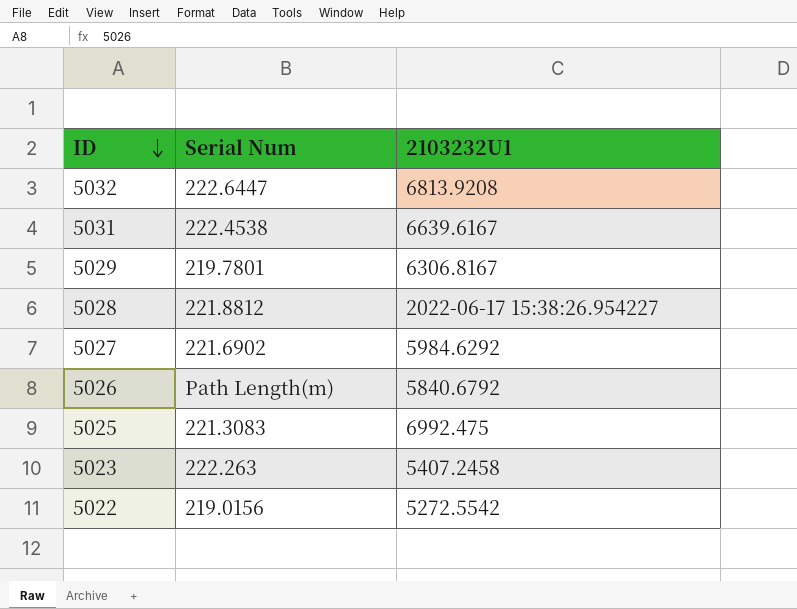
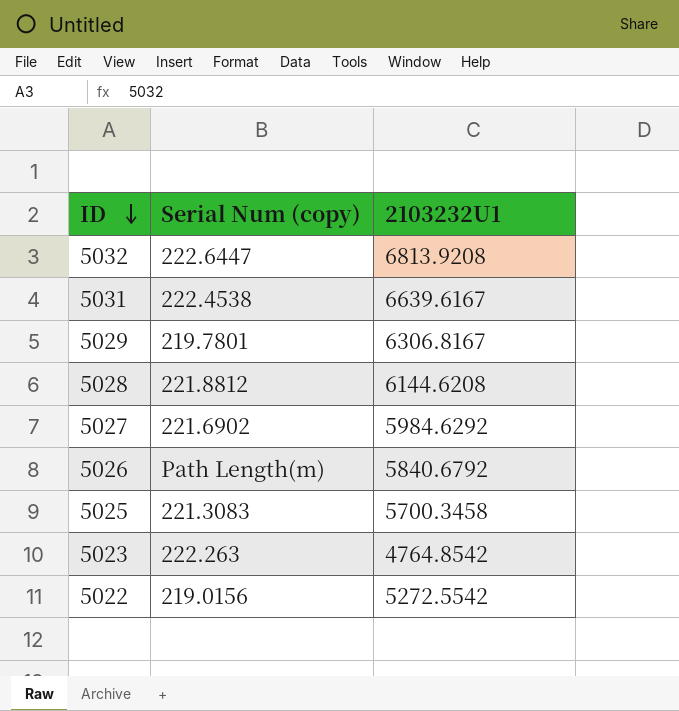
column name: Serial Num -> Serial Num (copy)
5028 | 2103232U1: 2022-06-17 15:38:26.954227 -> 6144.6208
5025 | 2103232U1: 6992.475 -> 5700.3458
5023 | 2103232U1: 5407.2458 -> 4764.8542

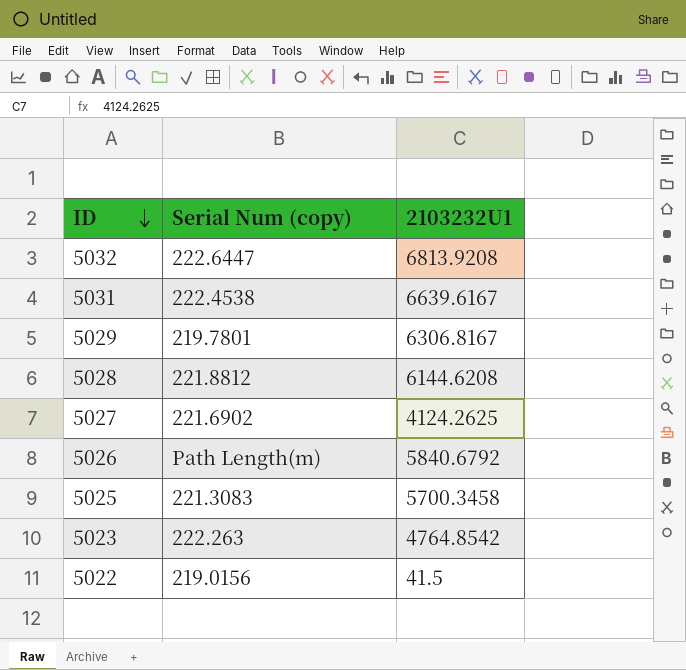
5027 | 2103232U1: 5984.6292 -> 4124.2625
5022 | 2103232U1: 5272.5542 -> 41.5

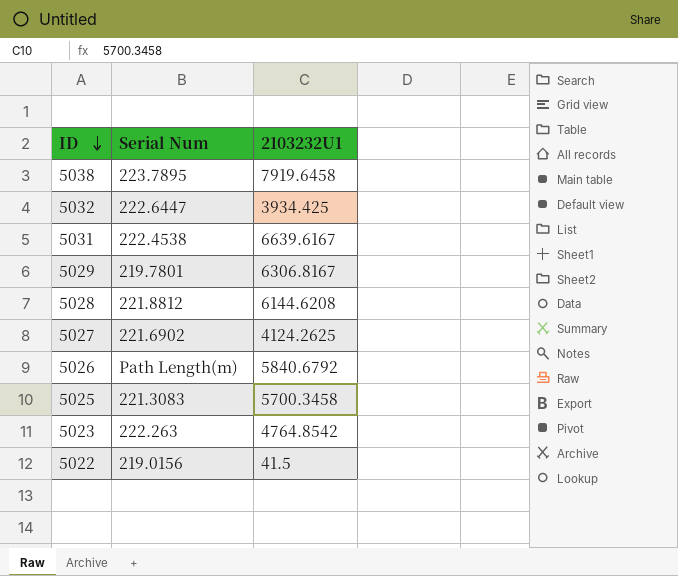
column name: Serial Num (copy) -> Serial Num
row 5038: none -> 223.7895 | 7919.6458
5032 | 2103232U1: 6813.9208 -> 3934.425

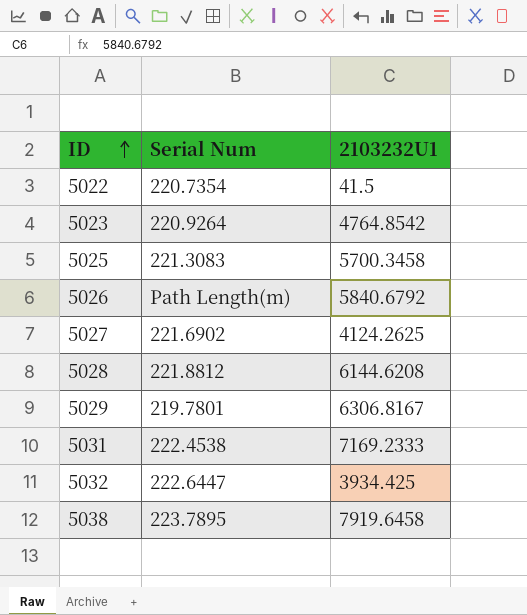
row order: ID descending -> ID ascending
5022 | Serial Num: 219.0156 -> 220.7354
5023 | Serial Num: 222.263 -> 220.9264
5031 | 2103232U1: 6639.6167 -> 7169.2333

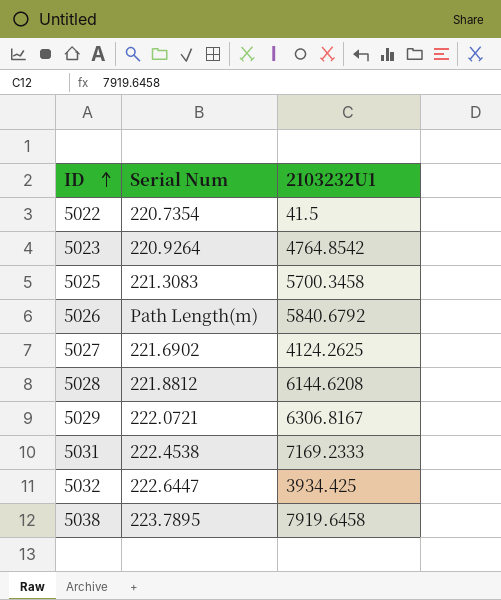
5029 | Serial Num: 219.7801 -> 222.0721

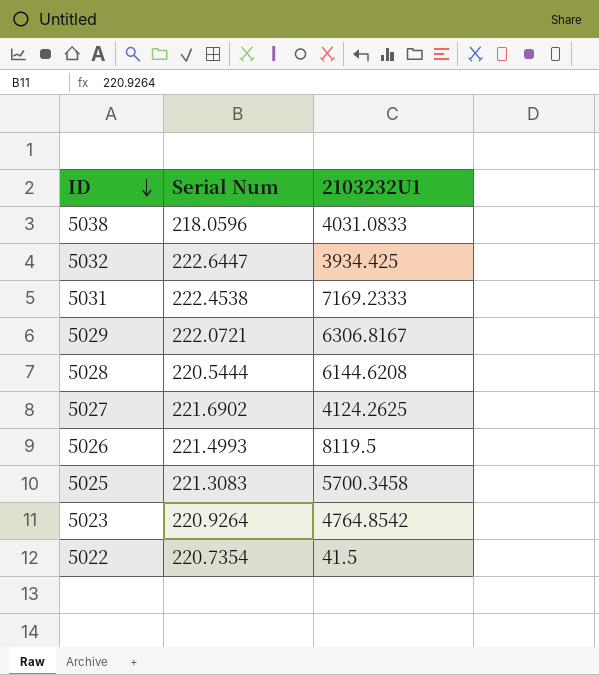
row order: ID ascending -> ID descending
5038 | Serial Num: 223.7895 -> 218.0596
5038 | 2103232U1: 7919.6458 -> 4031.0833
5028 | Serial Num: 221.8812 -> 220.5444
5026 | Serial Num: Path Length(m) -> 221.4993
5026 | 2103232U1: 5840.6792 -> 8119.5

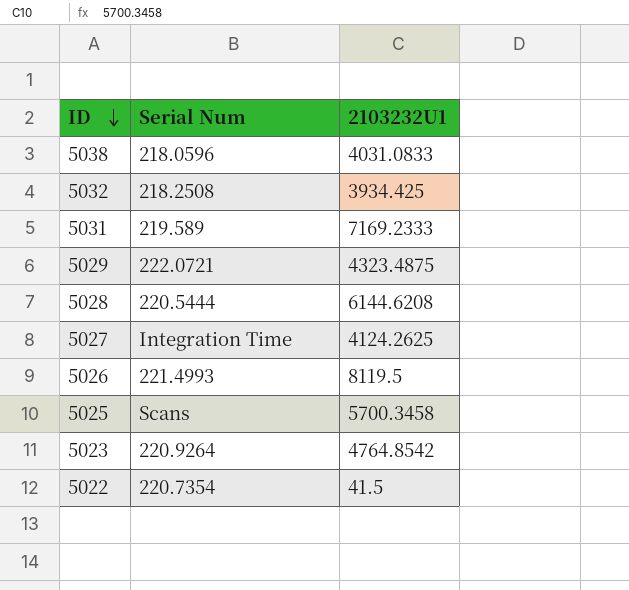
5032 | Serial Num: 222.6447 -> 218.2508
5031 | Serial Num: 222.4538 -> 219.589
5029 | 2103232U1: 6306.8167 -> 4323.4875
5027 | Serial Num: 221.6902 -> Integration Time
5025 | Serial Num: 221.3083 -> Scans

